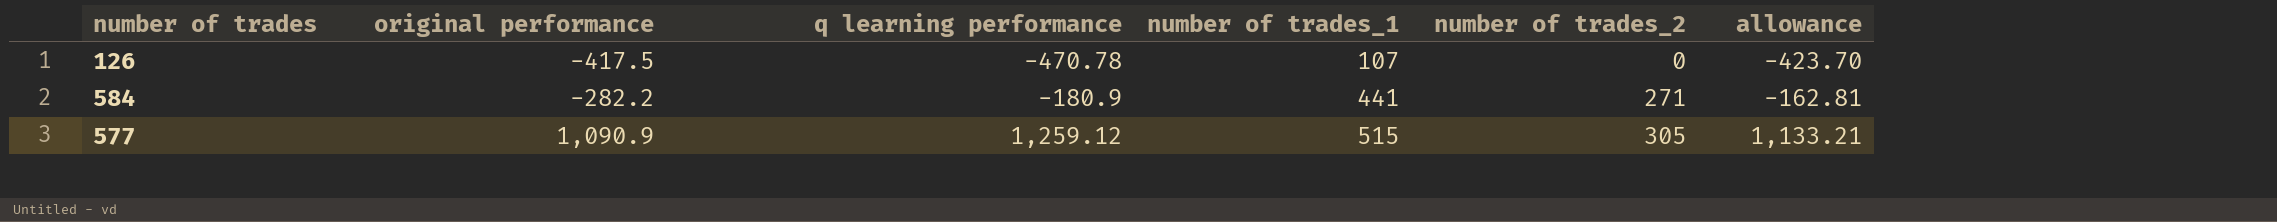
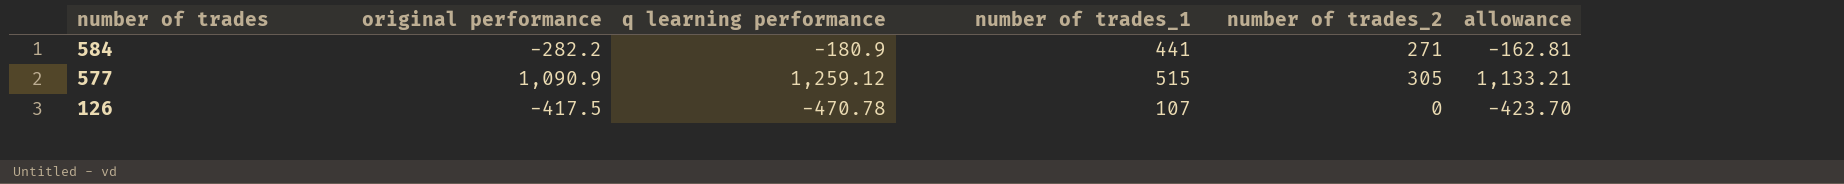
row order: original performance ascending -> number of trades descending

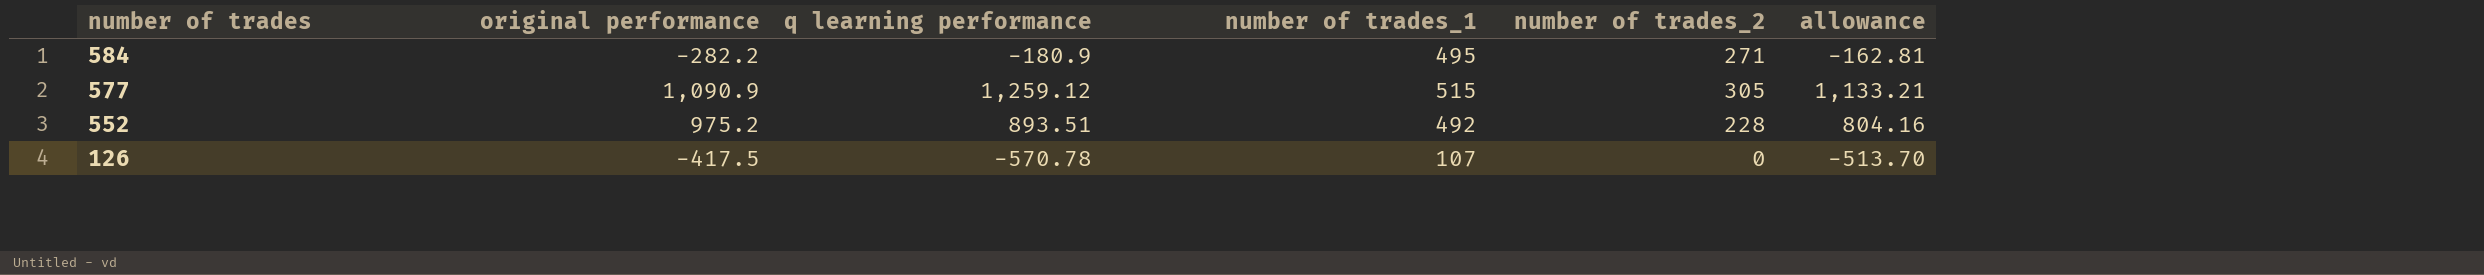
584 | number of trades_1: 441 -> 495
row 552: none -> 975.2 | 893.51 | 492 | 228 | 804.16
126 | q learning performance: -470.78 -> -570.78
126 | allowance: -423.70 -> -513.70

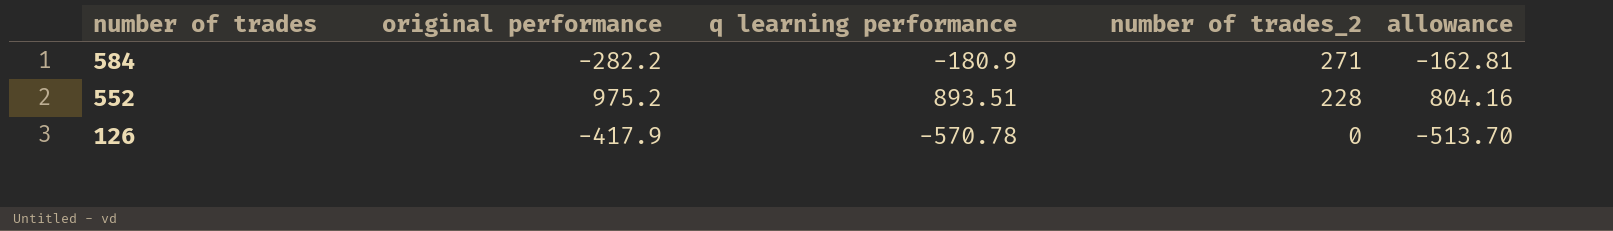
column number of trades_1 | position: 4 -> none
row 577: 1,090.9 | 1,259.12 | 515 | 305 | 1,133.21 -> none
126 | original performance: -417.5 -> -417.9

